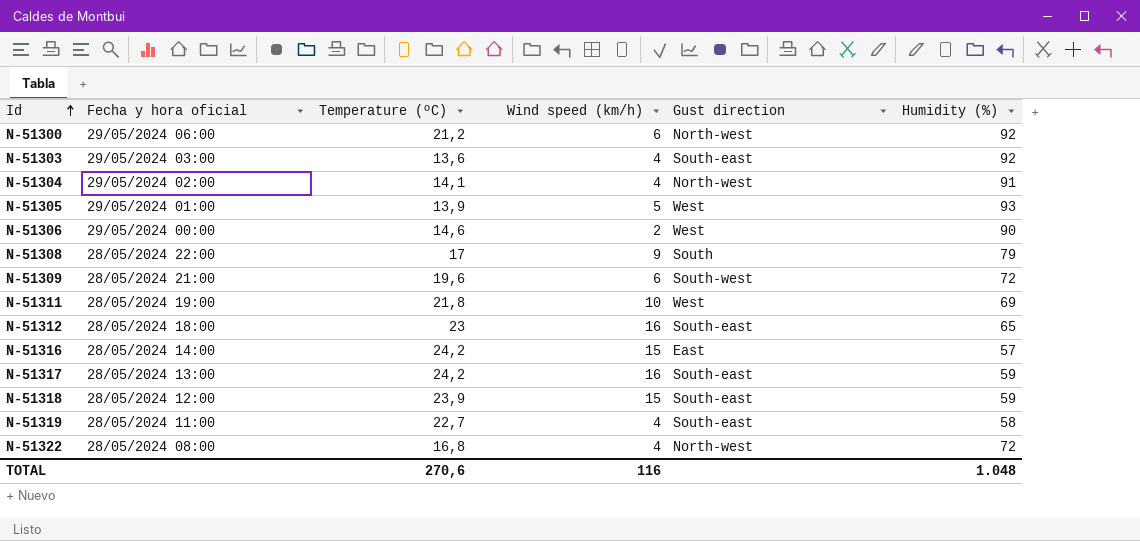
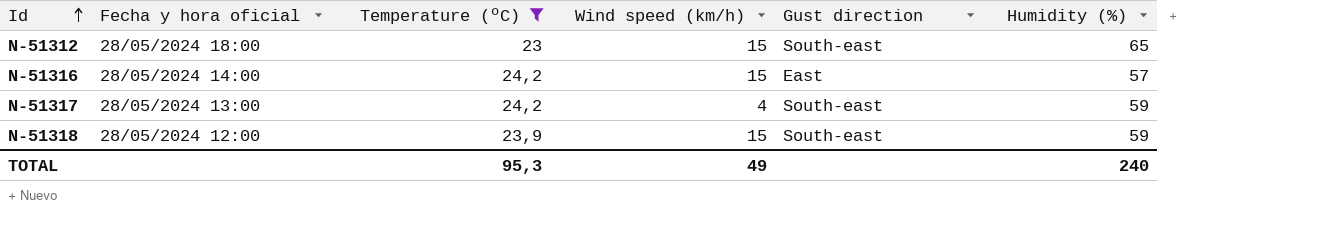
filter: none -> Temperature (ºC) >= 23
N-51312 | Wind speed (km/h): 16 -> 15
N-51317 | Wind speed (km/h): 16 -> 4
TOTAL | Temperature (ºC): 270,6 -> 95,3
TOTAL | Wind speed (km/h): 116 -> 49
TOTAL | Humidity (%): 1.048 -> 240

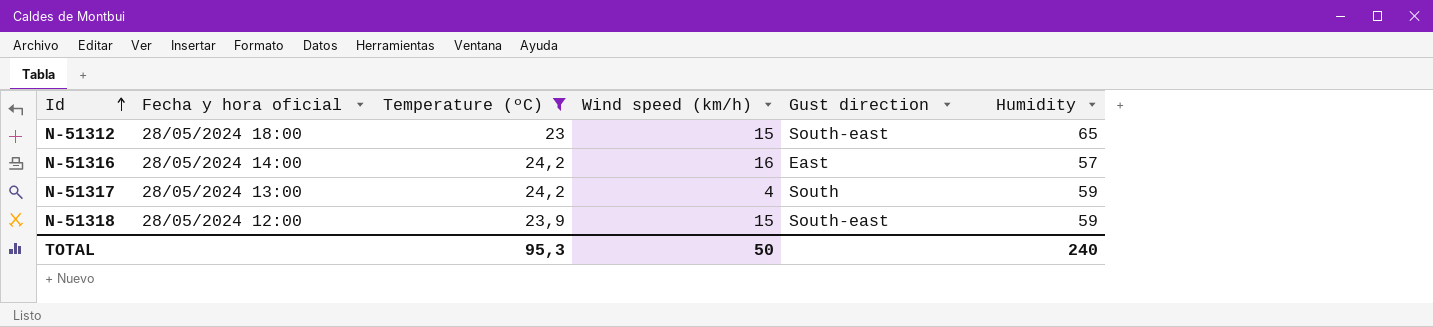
column name: Humidity (%) -> Humidity
N-51316 | Wind speed (km/h): 15 -> 16
N-51317 | Gust direction: South-east -> South
TOTAL | Wind speed (km/h): 49 -> 50

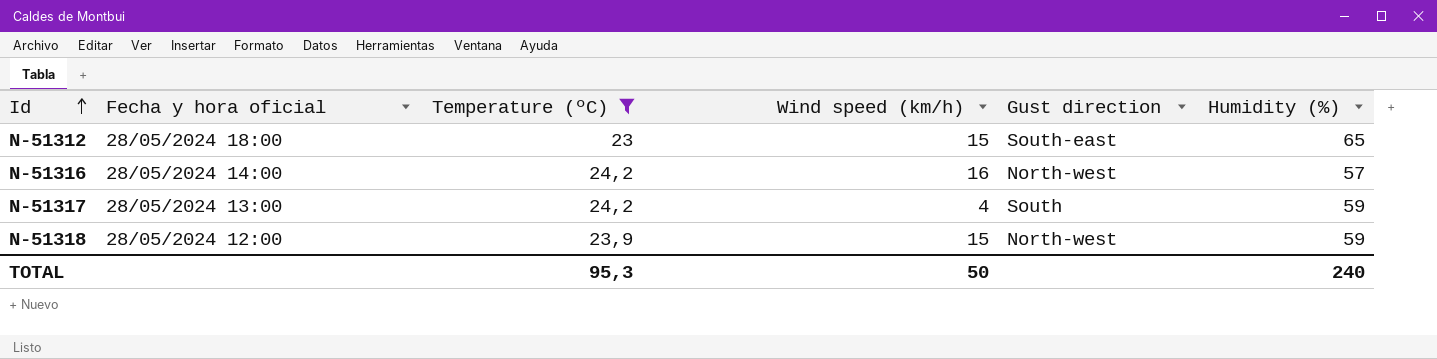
column name: Humidity -> Humidity (%)
N-51316 | Gust direction: East -> North-west
N-51318 | Gust direction: South-east -> North-west

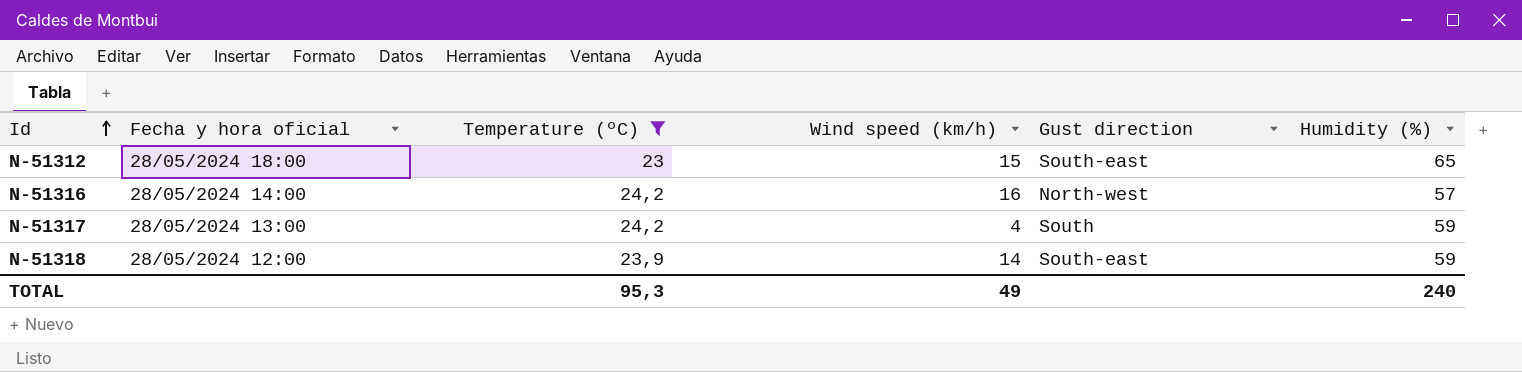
N-51318 | Wind speed (km/h): 15 -> 14
N-51318 | Gust direction: North-west -> South-east
TOTAL | Wind speed (km/h): 50 -> 49

